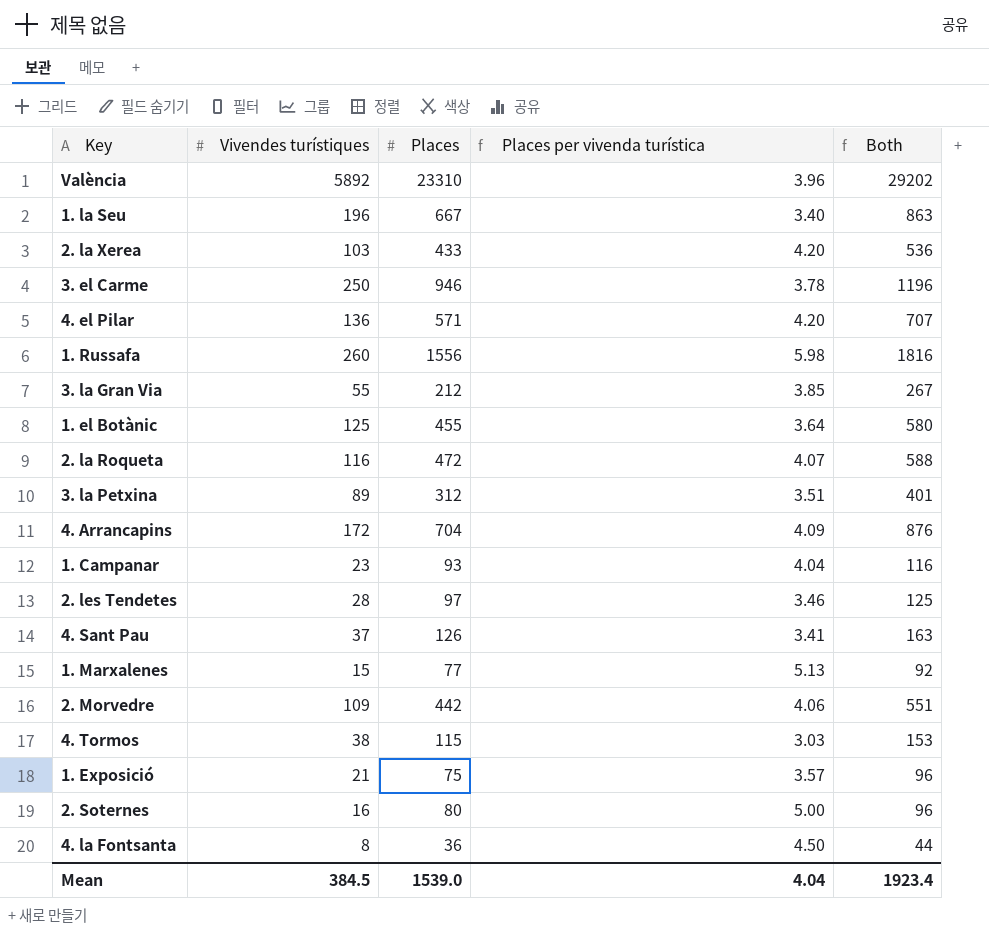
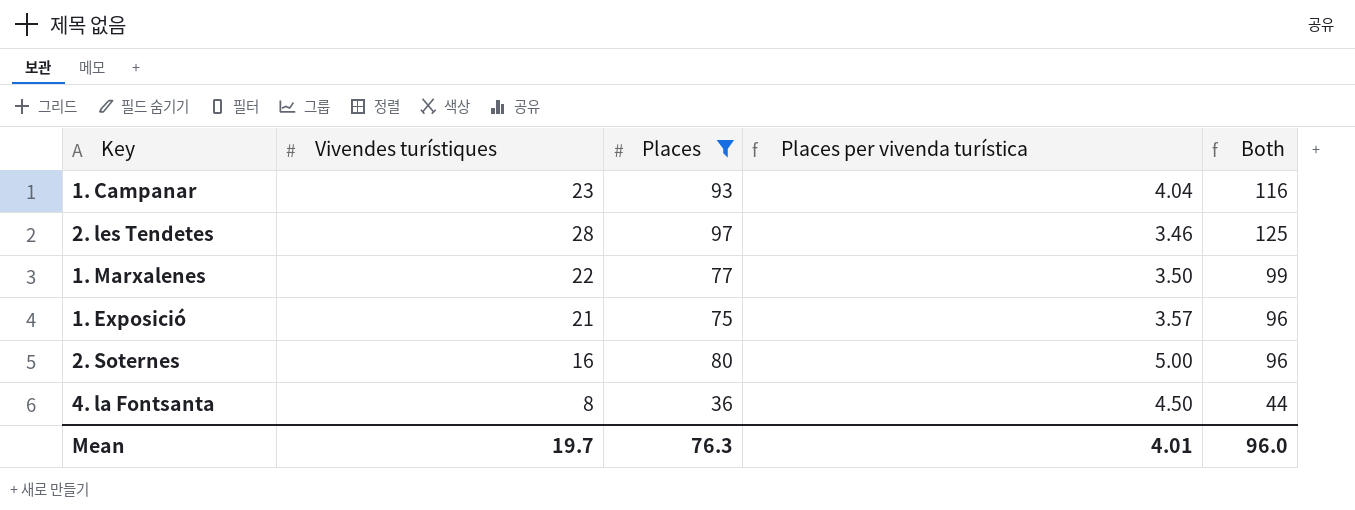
filter: none -> Places <= 97
1. Marxalenes | Vivendes turístiques: 15 -> 22
1. Marxalenes | Places per vivenda turística: 5.13 -> 3.50
1. Marxalenes | Both: 92 -> 99
Mean | Vivendes turístiques: 384.5 -> 19.7
Mean | Places: 1539.0 -> 76.3
Mean | Places per vivenda turística: 4.04 -> 4.01
Mean | Both: 1923.4 -> 96.0

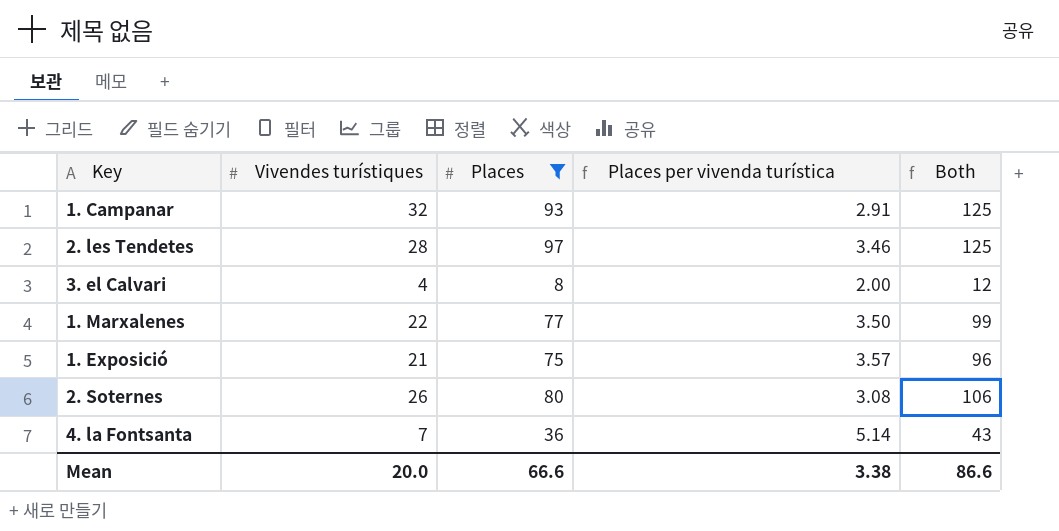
1. Campanar | Vivendes turístiques: 23 -> 32
1. Campanar | Places per vivenda turística: 4.04 -> 2.91
1. Campanar | Both: 116 -> 125
row 3. el Calvari: none -> 4 | 8 | 2.00 | 12
2. Soternes | Vivendes turístiques: 16 -> 26
2. Soternes | Places per vivenda turística: 5.00 -> 3.08
2. Soternes | Both: 96 -> 106
4. la Fontsanta | Vivendes turístiques: 8 -> 7
4. la Fontsanta | Places per vivenda turística: 4.50 -> 5.14
4. la Fontsanta | Both: 44 -> 43
Mean | Vivendes turístiques: 19.7 -> 20.0
Mean | Places: 76.3 -> 66.6
Mean | Places per vivenda turística: 4.01 -> 3.38
Mean | Both: 96.0 -> 86.6

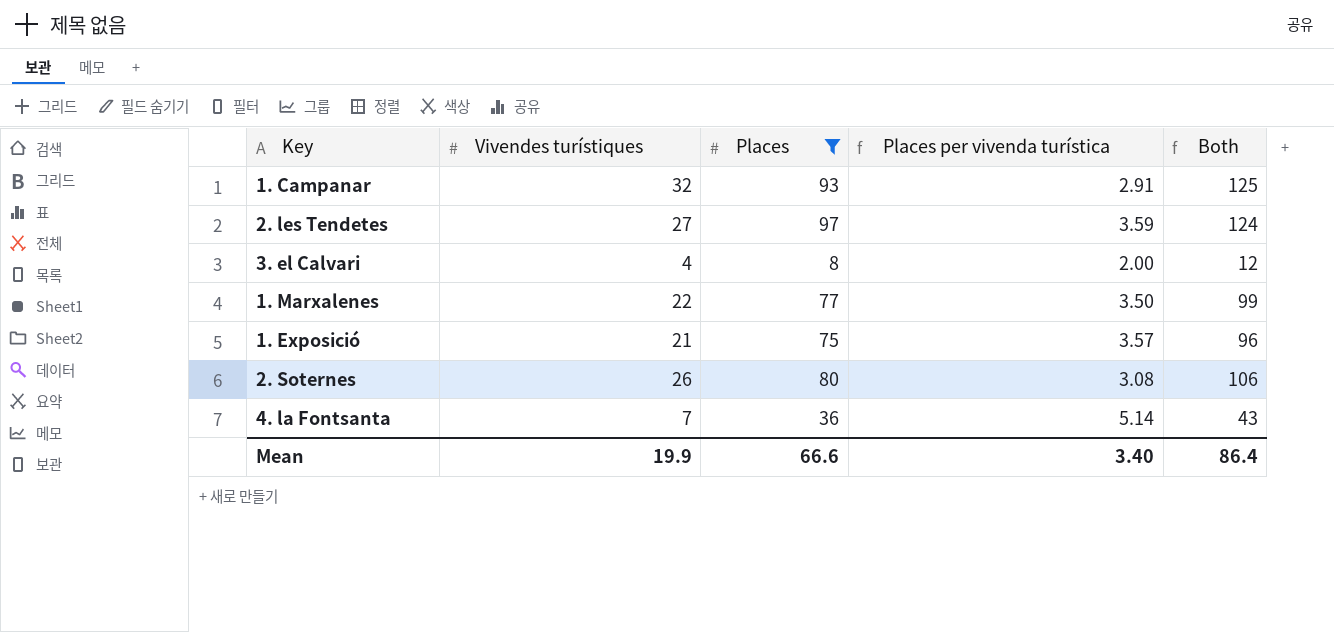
2. les Tendetes | Vivendes turístiques: 28 -> 27
2. les Tendetes | Places per vivenda turística: 3.46 -> 3.59
2. les Tendetes | Both: 125 -> 124
Mean | Vivendes turístiques: 20.0 -> 19.9
Mean | Places per vivenda turística: 3.38 -> 3.40
Mean | Both: 86.6 -> 86.4

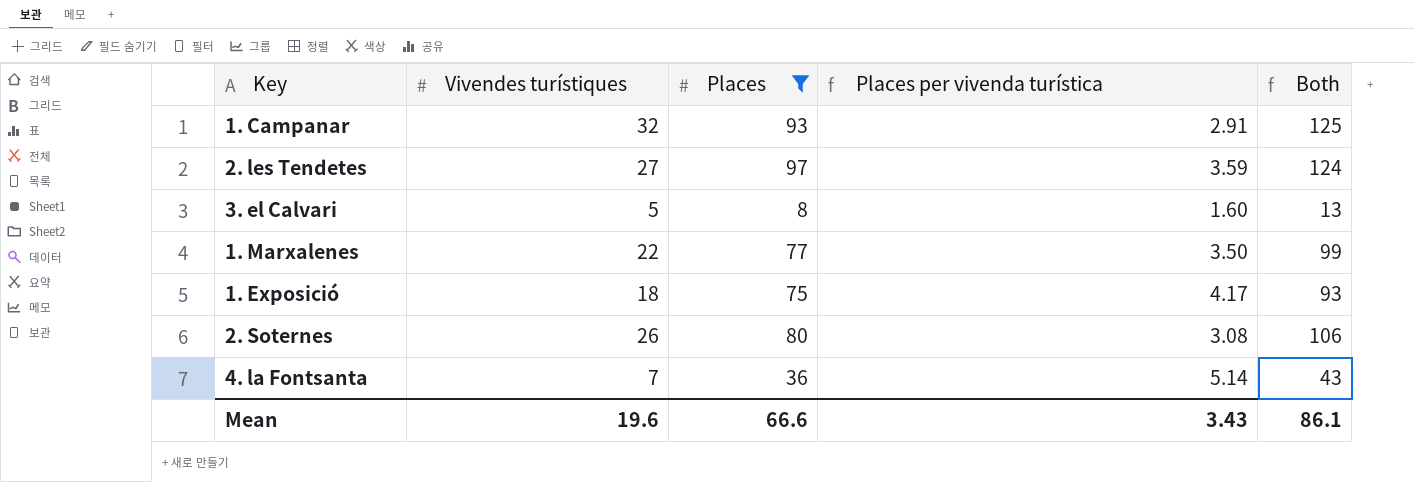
3. el Calvari | Vivendes turístiques: 4 -> 5
3. el Calvari | Places per vivenda turística: 2.00 -> 1.60
3. el Calvari | Both: 12 -> 13
1. Exposició | Vivendes turístiques: 21 -> 18
1. Exposició | Places per vivenda turística: 3.57 -> 4.17
1. Exposició | Both: 96 -> 93
Mean | Vivendes turístiques: 19.9 -> 19.6
Mean | Places per vivenda turística: 3.40 -> 3.43
Mean | Both: 86.4 -> 86.1

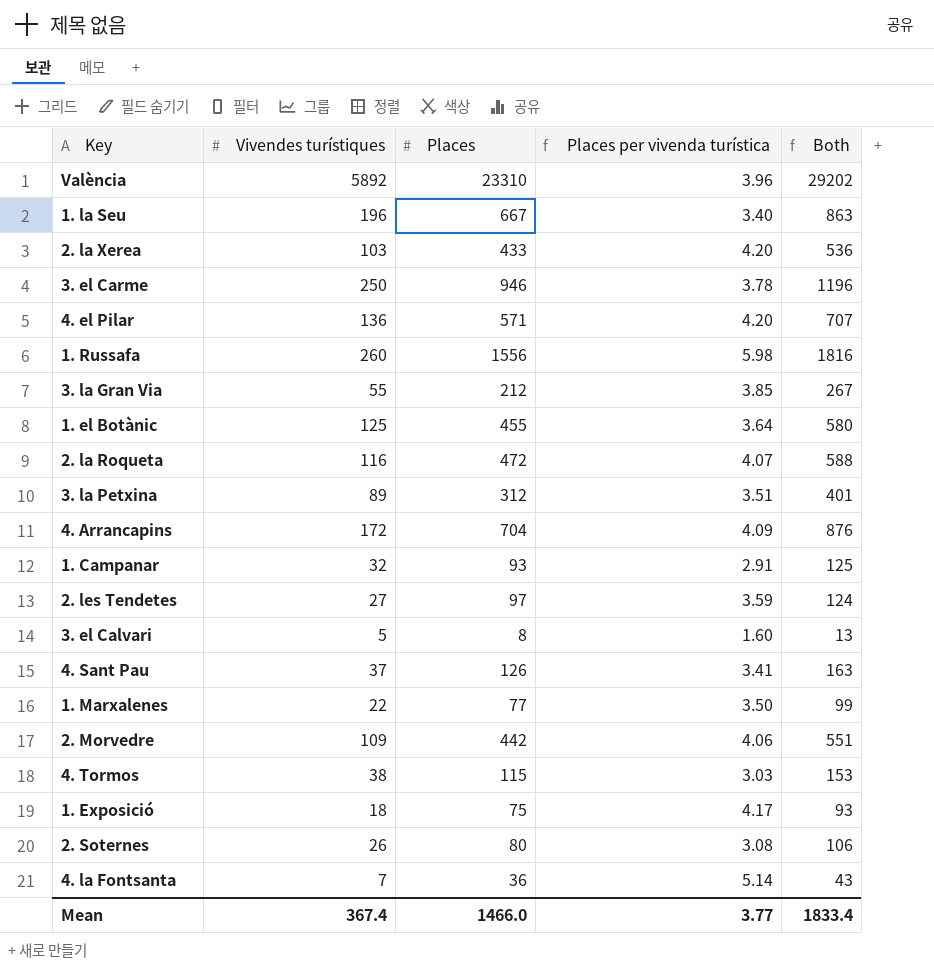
filter: Places <= 97 -> none
Mean | Vivendes turístiques: 19.6 -> 367.4
Mean | Places: 66.6 -> 1466.0
Mean | Places per vivenda turística: 3.43 -> 3.77
Mean | Both: 86.1 -> 1833.4

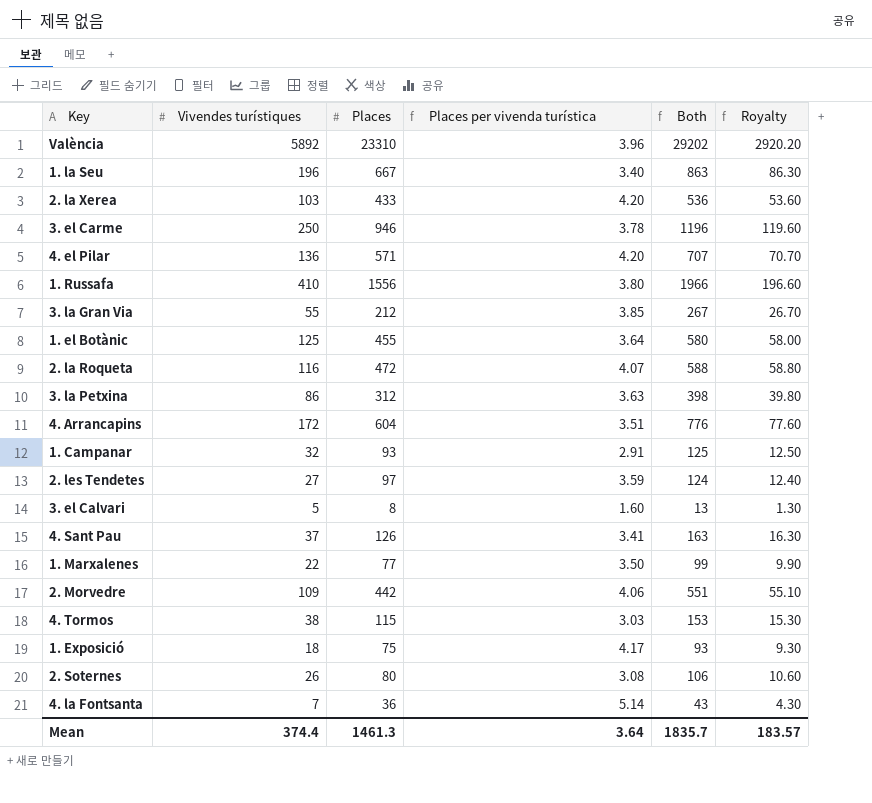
column Royalty | formula: none -> [Both] * 0.1
1. Russafa | Vivendes turístiques: 260 -> 410
1. Russafa | Places per vivenda turística: 5.98 -> 3.80
1. Russafa | Both: 1816 -> 1966
3. la Petxina | Vivendes turístiques: 89 -> 86
3. la Petxina | Places per vivenda turística: 3.51 -> 3.63
3. la Petxina | Both: 401 -> 398
4. Arrancapins | Places: 704 -> 604
4. Arrancapins | Places per vivenda turística: 4.09 -> 3.51
4. Arrancapins | Both: 876 -> 776
Mean | Vivendes turístiques: 367.4 -> 374.4
Mean | Places: 1466.0 -> 1461.3
Mean | Places per vivenda turística: 3.77 -> 3.64
Mean | Both: 1833.4 -> 1835.7

